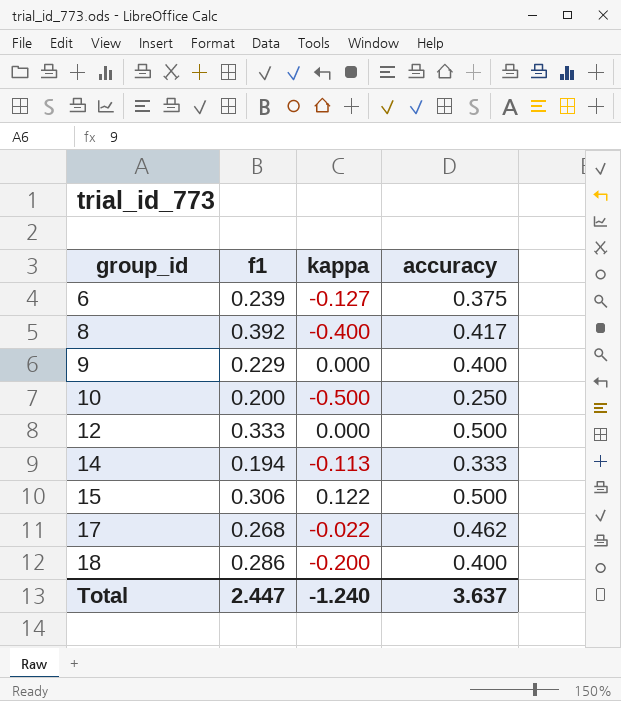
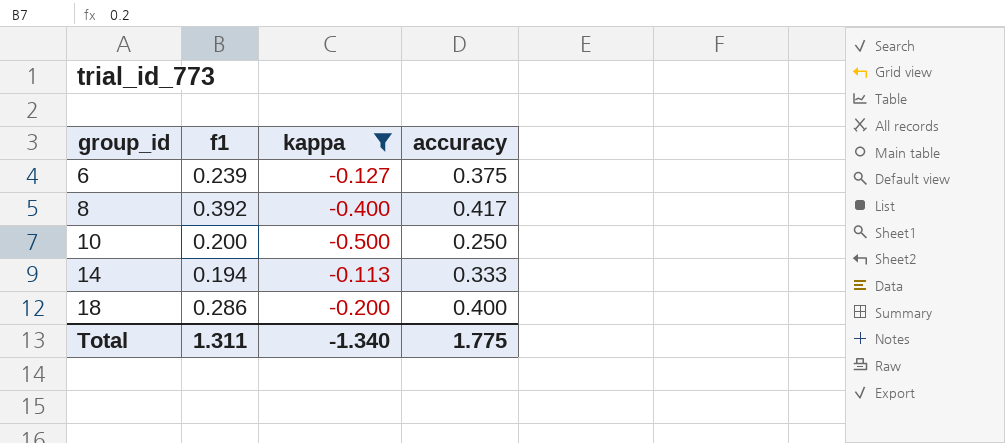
filter: none -> kappa <= -0.113
Total | f1: 2.447 -> 1.311
Total | kappa: -1.240 -> -1.340
Total | accuracy: 3.637 -> 1.775

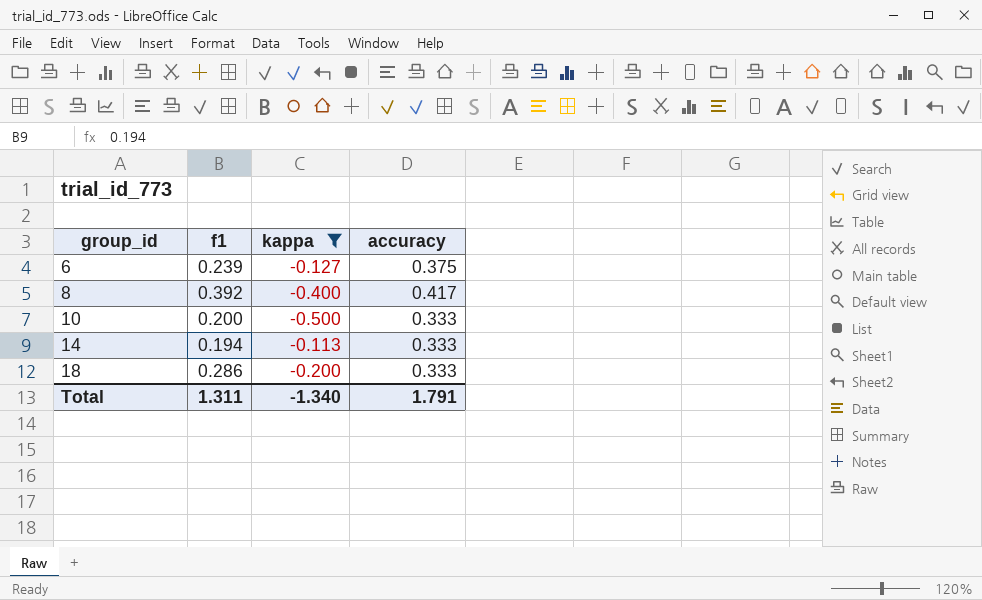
10 | accuracy: 0.250 -> 0.333
18 | accuracy: 0.400 -> 0.333
Total | accuracy: 1.775 -> 1.791

